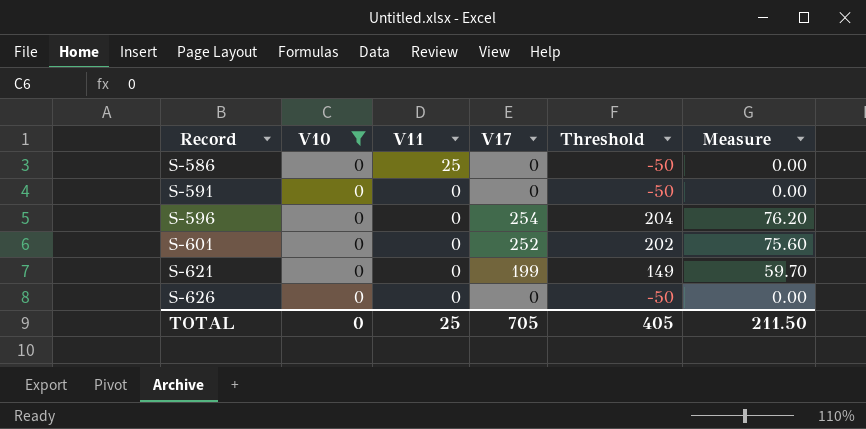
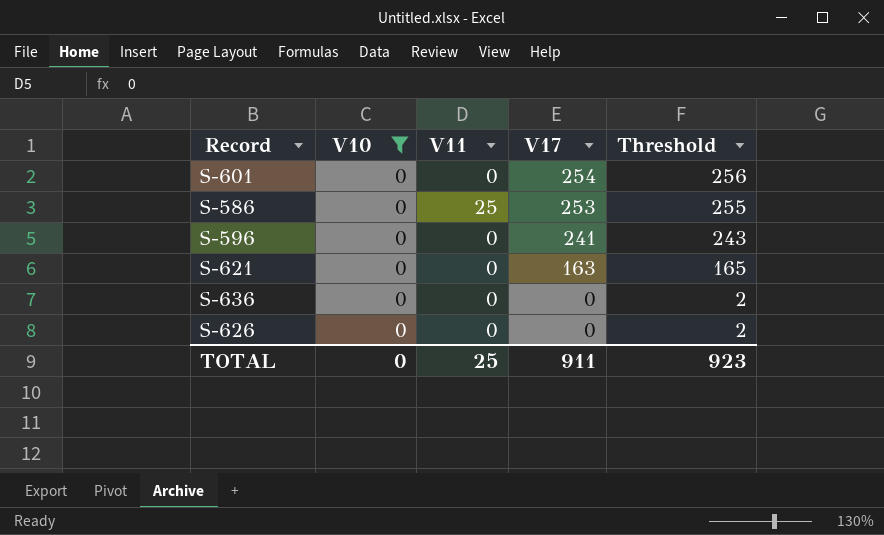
row order: Record ascending -> V17 descending
column Measure | formula: [V17] * 0.3 -> none
column Threshold | formula: [V17] - 50 -> [V17] + 2
row S-591: 0 | 0 | 0 | -50 | 0.00 -> none
S-601 | V17: 252 -> 254
S-586 | V17: 0 -> 253
S-596 | V17: 254 -> 241
S-621 | V17: 199 -> 163
row S-636: none -> 0 | 0 | 0 | 2
TOTAL | V17: 705 -> 911
TOTAL | Threshold: 405 -> 923

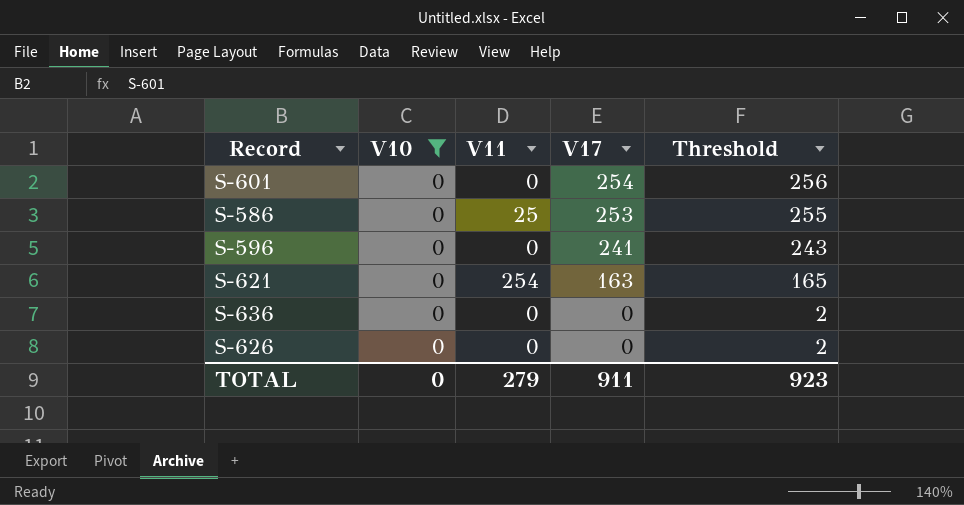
S-621 | V11: 0 -> 254
TOTAL | V11: 25 -> 279

